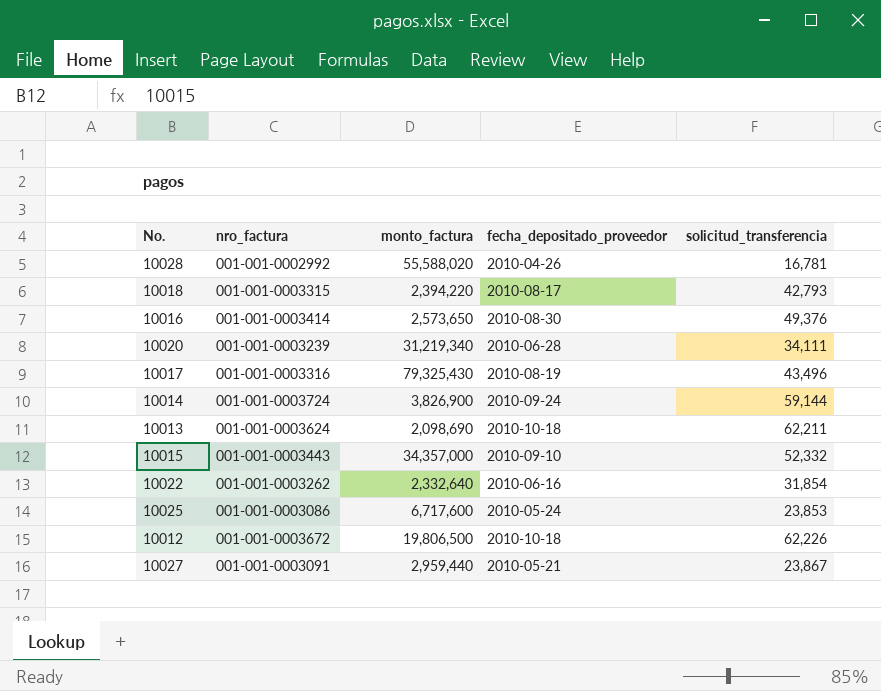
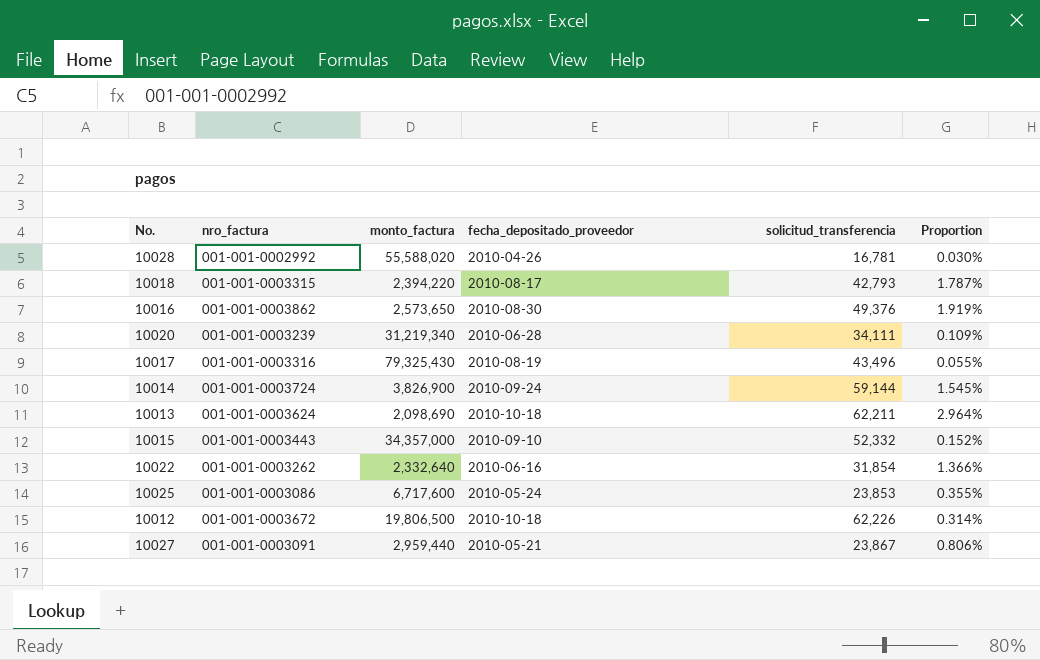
column Proportion | formula: none -> [solicitud_transferencia] / [monto_factura]
10016 | nro_factura: 001-001-0003414 -> 001-001-0003862

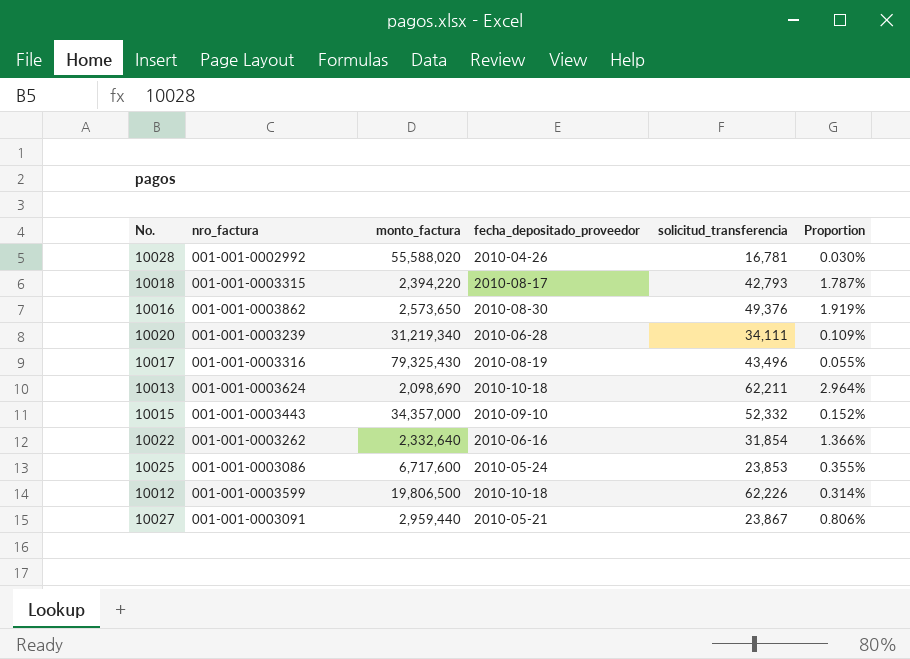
row 10014: 001-001-0003724 | 3,826,900 | 2010-09-24 | 59,144 | 1.545% -> none
10012 | nro_factura: 001-001-0003672 -> 001-001-0003599

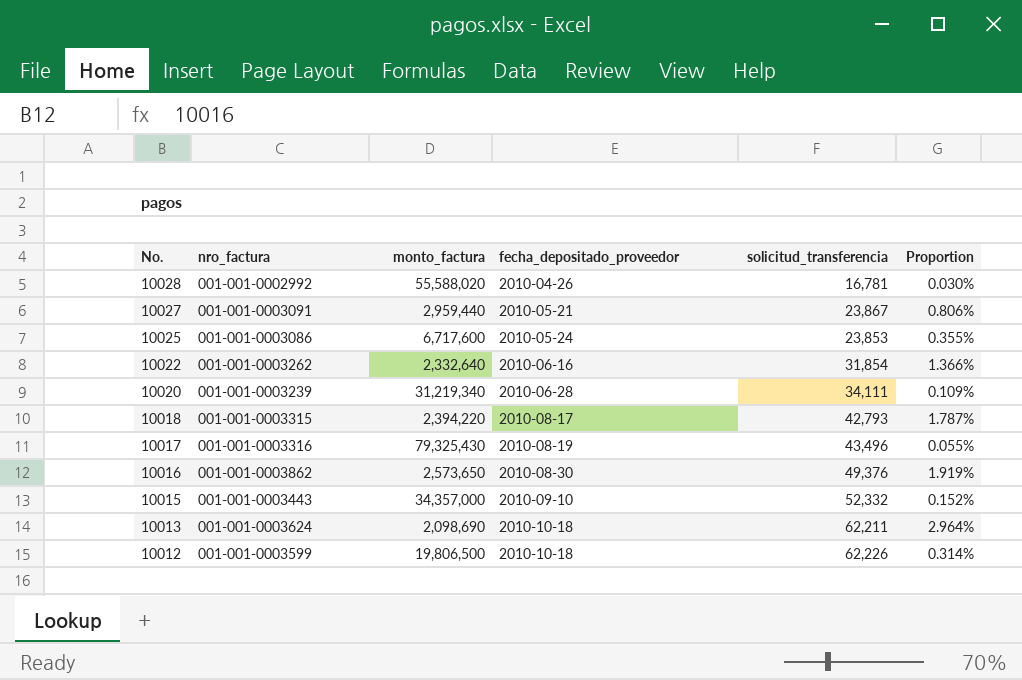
row order: none -> No. descending

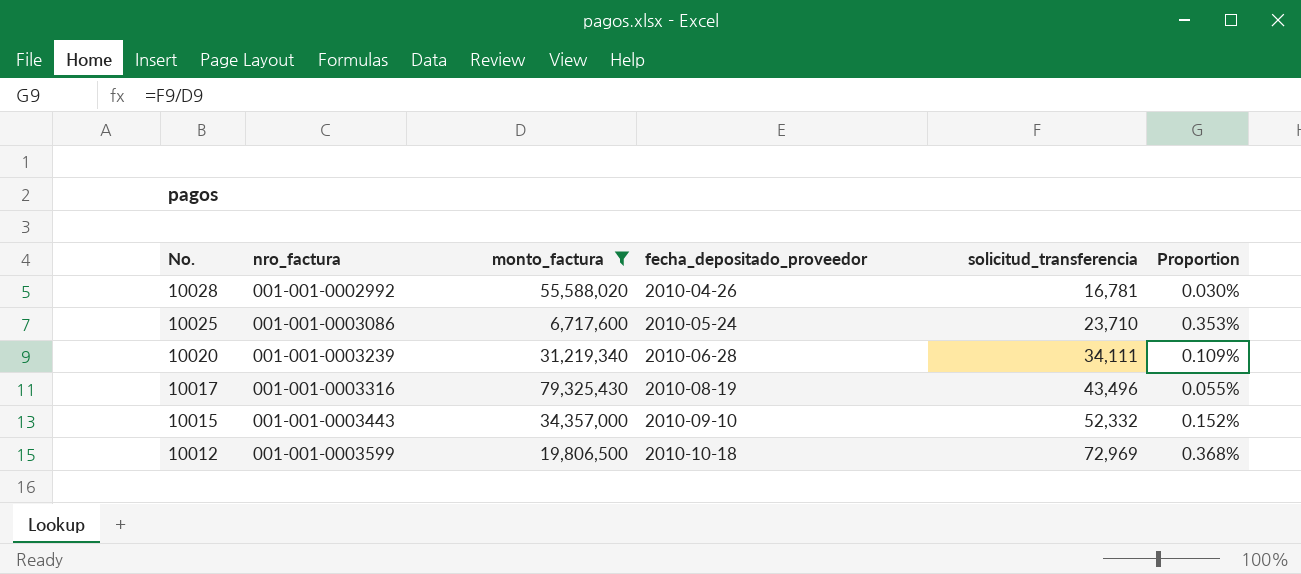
filter: none -> monto_factura >= 6,717,600
10025 | solicitud_transferencia: 23,853 -> 23,710
10025 | Proportion: 0.355% -> 0.353%
10012 | solicitud_transferencia: 62,226 -> 72,969
10012 | Proportion: 0.314% -> 0.368%

